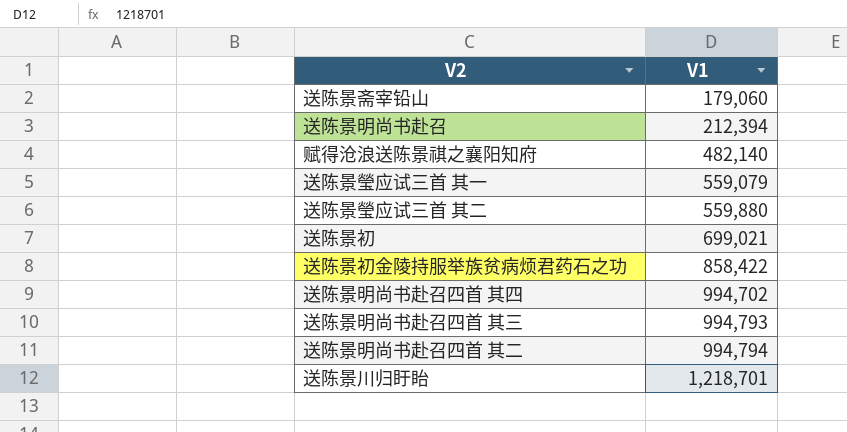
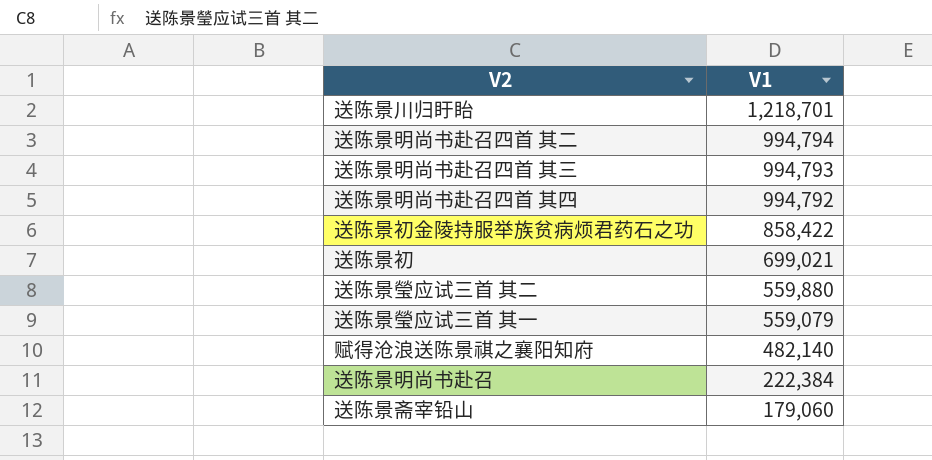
row order: V1 ascending -> V1 descending
送陈景明尚书赴召四首 其四 | V1: 994,702 -> 994,792
送陈景明尚书赴召 | V1: 212,394 -> 222,384

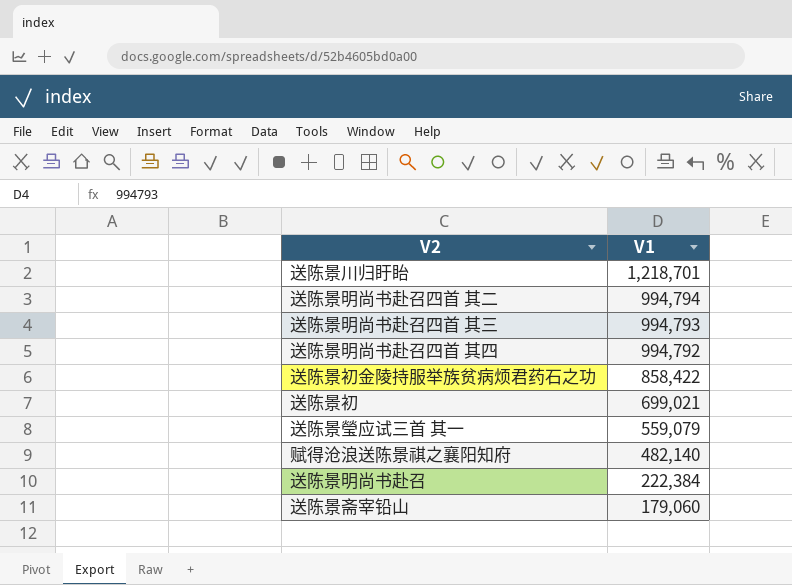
row 送陈景瑩应试三首 其二: 559,880 -> none

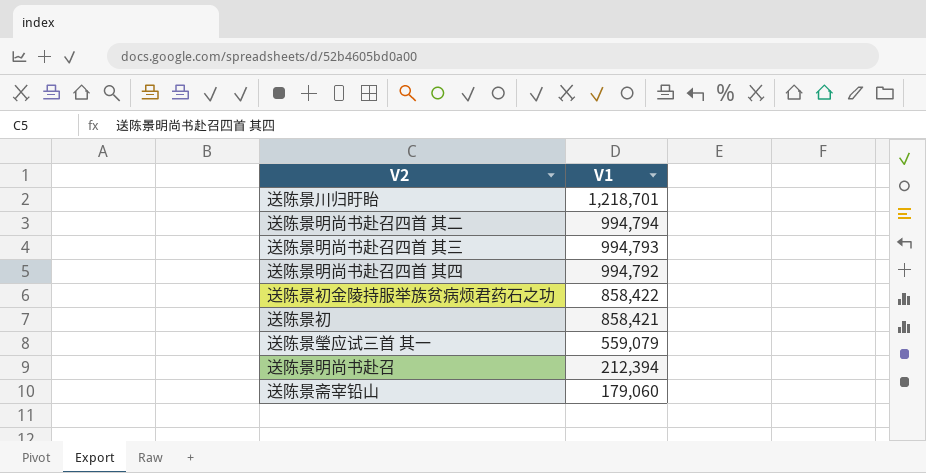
row 赋得沧浪送陈景祺之襄阳知府: 482,140 -> none
送陈景初 | V1: 699,021 -> 858,421
送陈景明尚书赴召 | V1: 222,384 -> 212,394

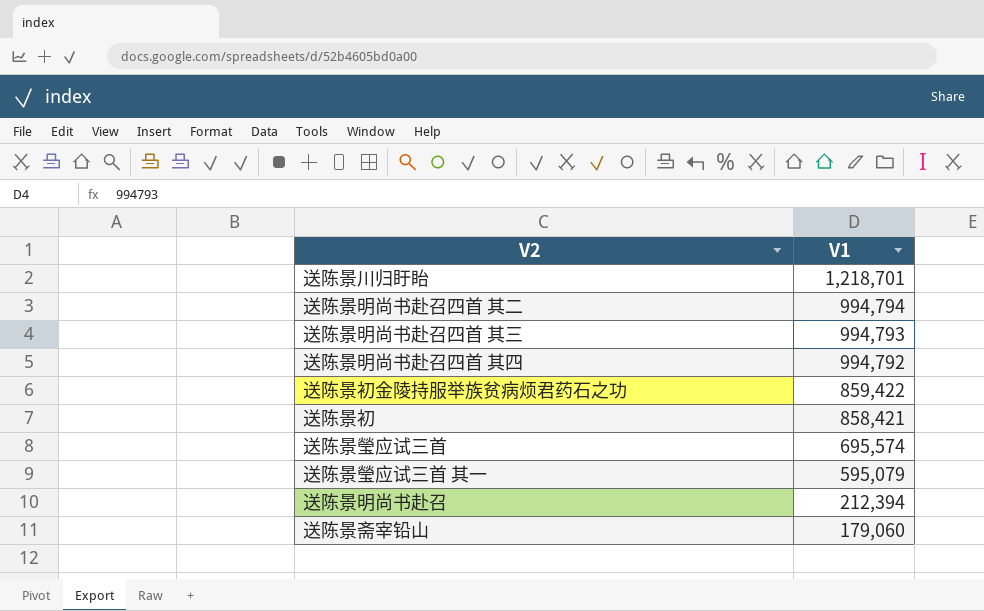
送陈景初金陵持服举族贫病烦君药石之功 | V1: 858,422 -> 859,422
row 送陈景瑩应试三首: none -> 695,574
送陈景瑩应试三首 其一 | V1: 559,079 -> 595,079

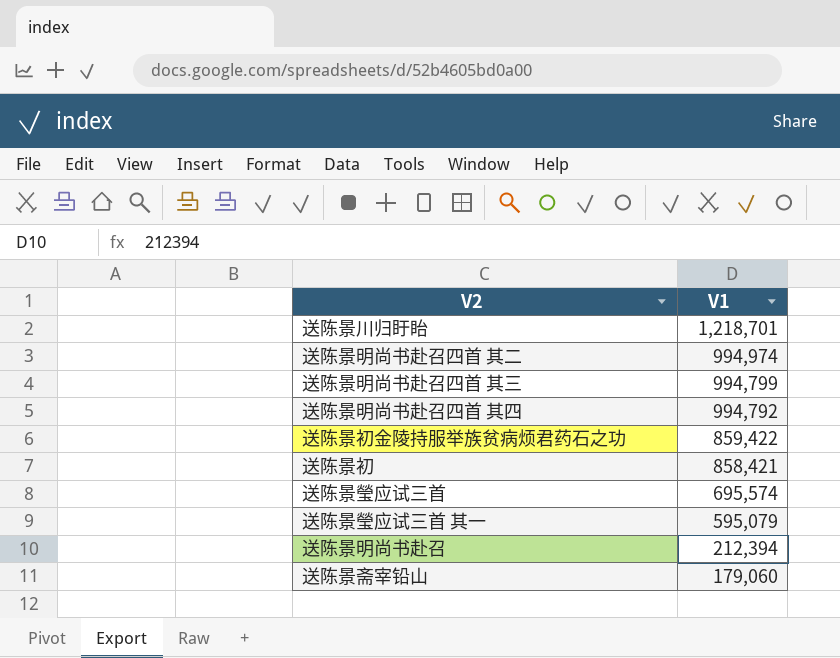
送陈景明尚书赴召四首 其二 | V1: 994,794 -> 994,974
送陈景明尚书赴召四首 其三 | V1: 994,793 -> 994,799

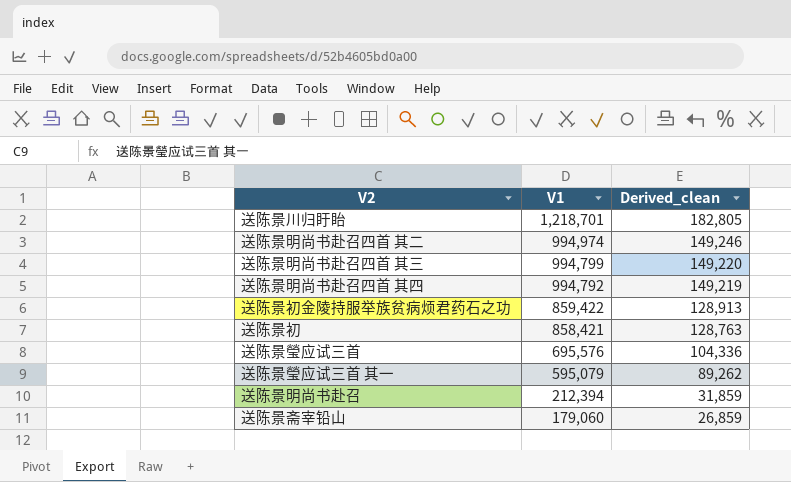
column Derived_clean | formula: none -> [V1] * 0.15
送陈景瑩应试三首 | V1: 695,574 -> 695,576

